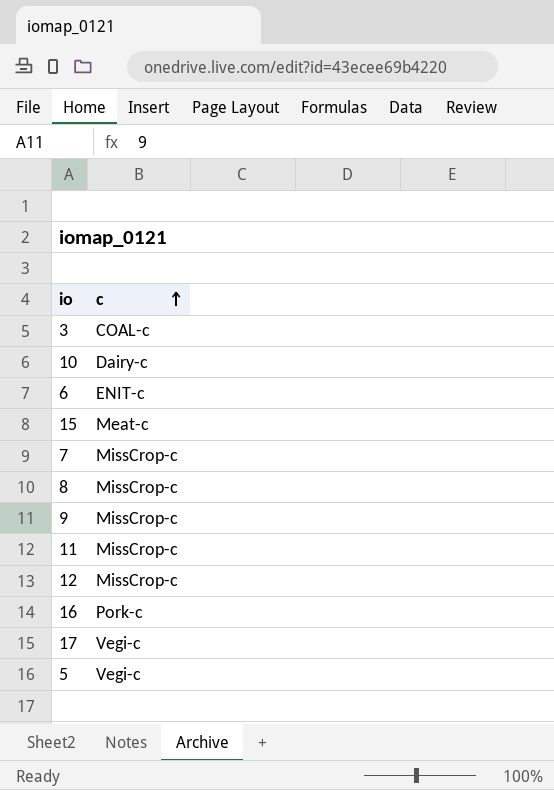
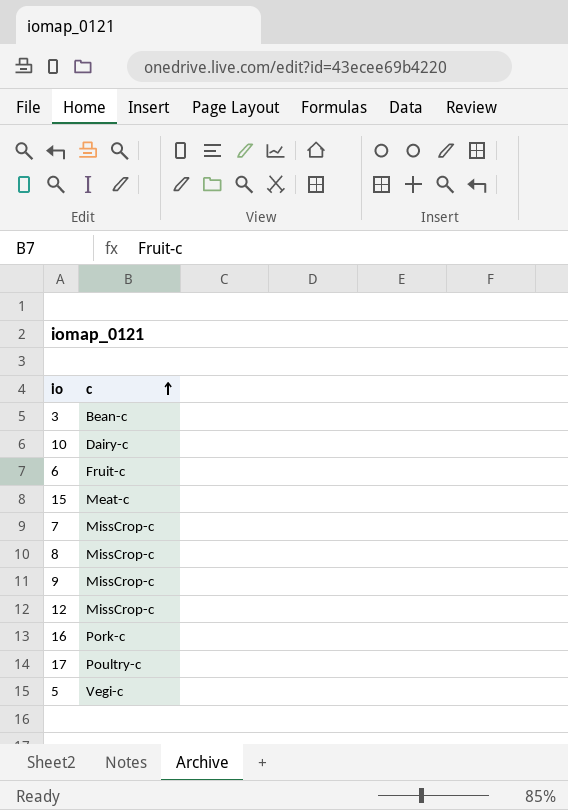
row 11: MissCrop-c -> none
3 | c: COAL-c -> Bean-c
6 | c: ENIT-c -> Fruit-c
17 | c: Vegi-c -> Poultry-c

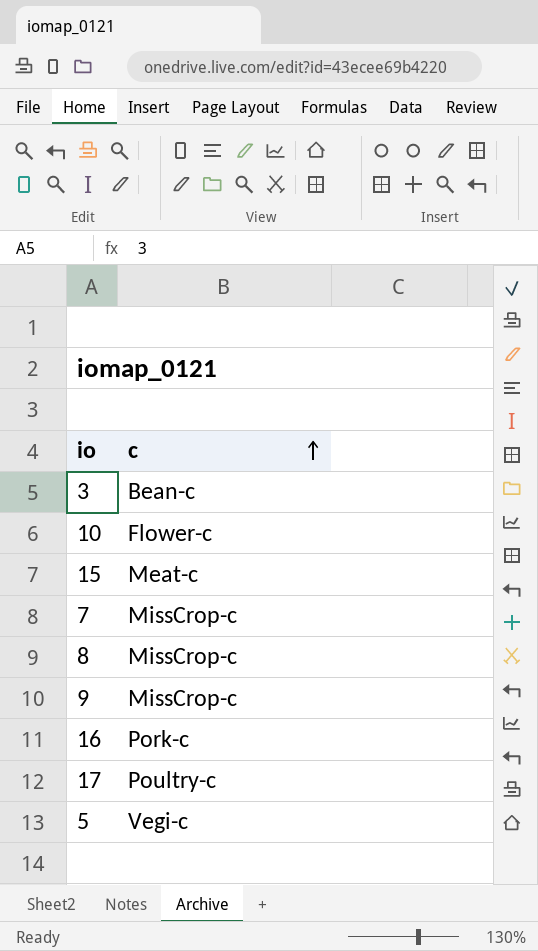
row 6: Fruit-c -> none
row 12: MissCrop-c -> none
10 | c: Dairy-c -> Flower-c

